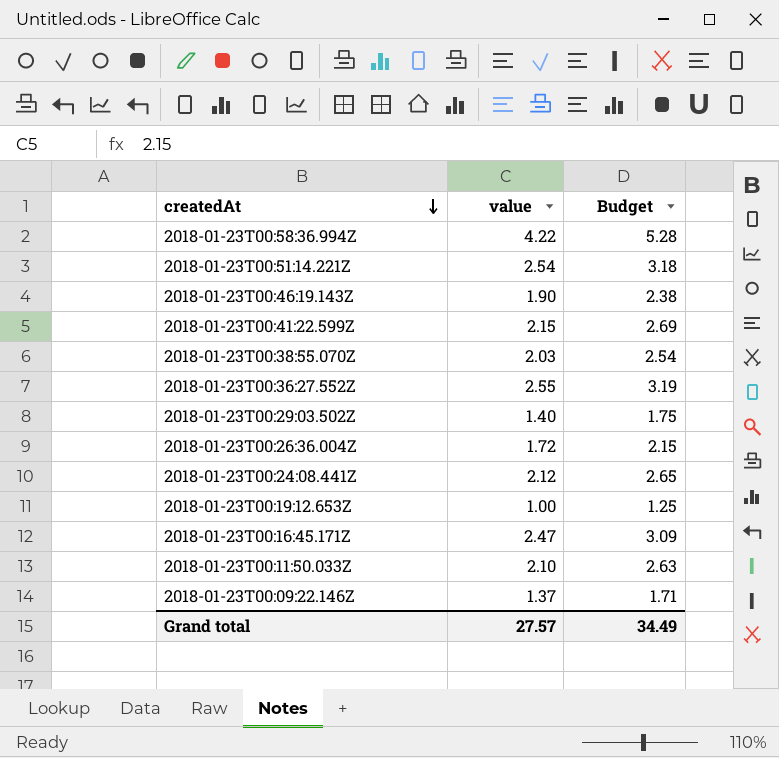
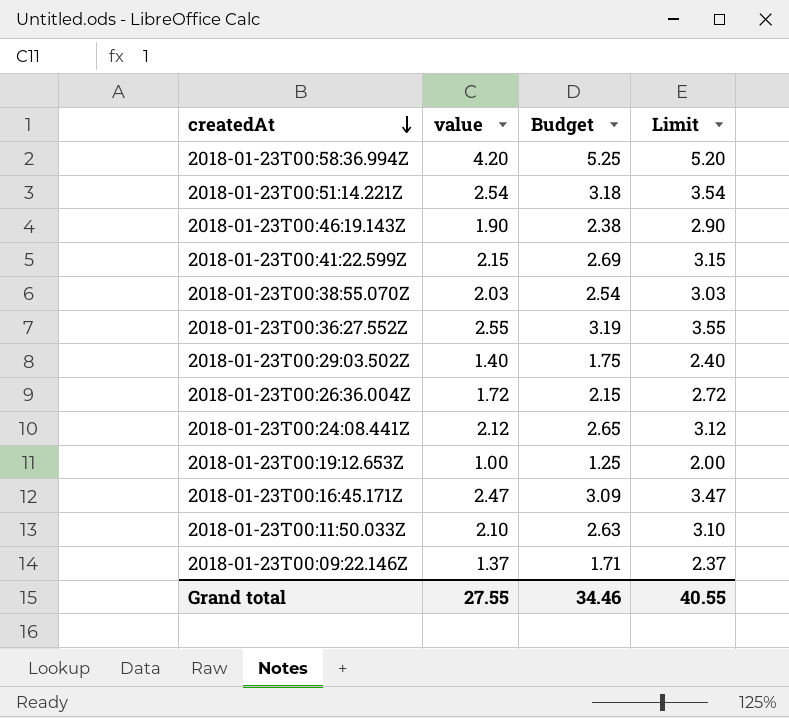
column Limit | formula: none -> [value] + 1
2018-01-23T00:58:36.994Z | value: 4.22 -> 4.20
2018-01-23T00:58:36.994Z | Budget: 5.28 -> 5.25
Grand total | value: 27.57 -> 27.55
Grand total | Budget: 34.49 -> 34.46

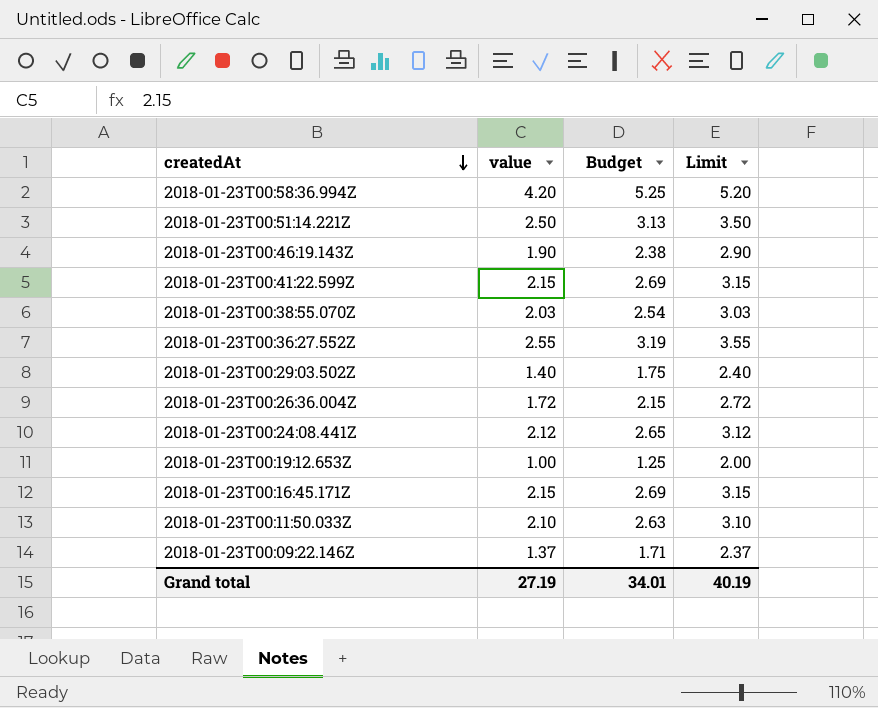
2018-01-23T00:51:14.221Z | value: 2.54 -> 2.50
2018-01-23T00:51:14.221Z | Budget: 3.18 -> 3.13
2018-01-23T00:51:14.221Z | Limit: 3.54 -> 3.50
2018-01-23T00:16:45.171Z | value: 2.47 -> 2.15
2018-01-23T00:16:45.171Z | Budget: 3.09 -> 2.69
2018-01-23T00:16:45.171Z | Limit: 3.47 -> 3.15
Grand total | value: 27.55 -> 27.19
Grand total | Budget: 34.46 -> 34.01
Grand total | Limit: 40.55 -> 40.19

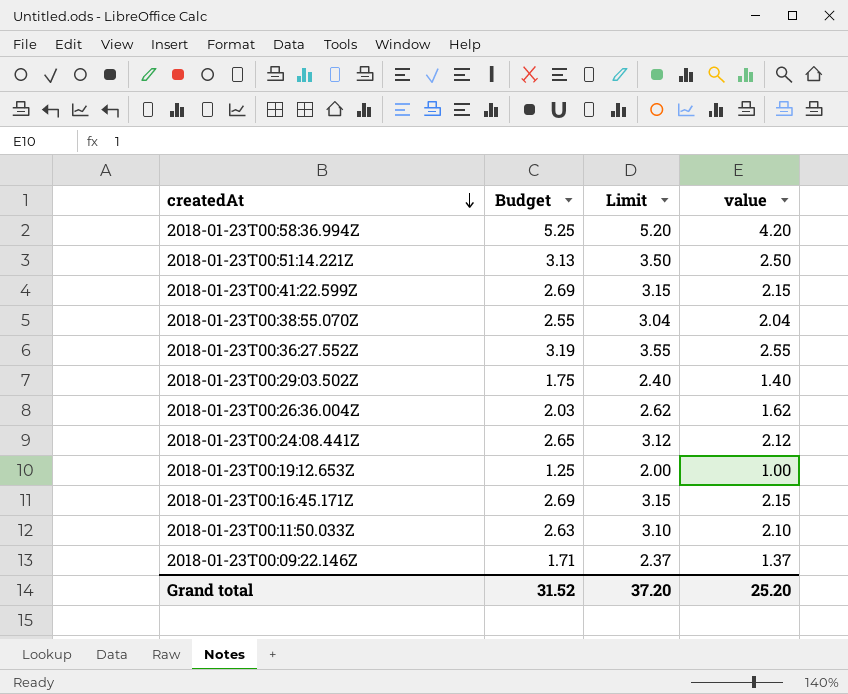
column value | position: 2 -> 4
row 2018-01-23T00:46:19.143Z: 1.90 | 2.38 | 2.90 -> none
2018-01-23T00:38:55.070Z | Budget: 2.54 -> 2.55
2018-01-23T00:38:55.070Z | Limit: 3.03 -> 3.04
2018-01-23T00:38:55.070Z | value: 2.03 -> 2.04
2018-01-23T00:26:36.004Z | Budget: 2.15 -> 2.03
2018-01-23T00:26:36.004Z | Limit: 2.72 -> 2.62
2018-01-23T00:26:36.004Z | value: 1.72 -> 1.62
Grand total | Budget: 34.01 -> 31.52
Grand total | Limit: 40.19 -> 37.20
Grand total | value: 27.19 -> 25.20

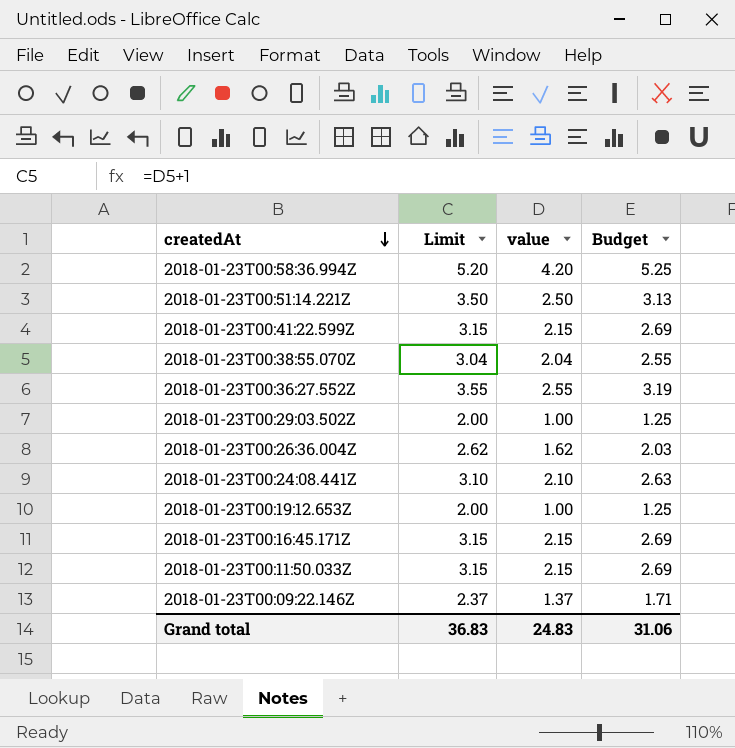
column Budget | position: 2 -> 4
2018-01-23T00:29:03.502Z | Limit: 2.40 -> 2.00
2018-01-23T00:29:03.502Z | value: 1.40 -> 1.00
2018-01-23T00:29:03.502Z | Budget: 1.75 -> 1.25
2018-01-23T00:24:08.441Z | Limit: 3.12 -> 3.10
2018-01-23T00:24:08.441Z | value: 2.12 -> 2.10
2018-01-23T00:24:08.441Z | Budget: 2.65 -> 2.63
2018-01-23T00:11:50.033Z | Limit: 3.10 -> 3.15
2018-01-23T00:11:50.033Z | value: 2.10 -> 2.15
2018-01-23T00:11:50.033Z | Budget: 2.63 -> 2.69
Grand total | Limit: 37.20 -> 36.83
Grand total | value: 25.20 -> 24.83
Grand total | Budget: 31.52 -> 31.06

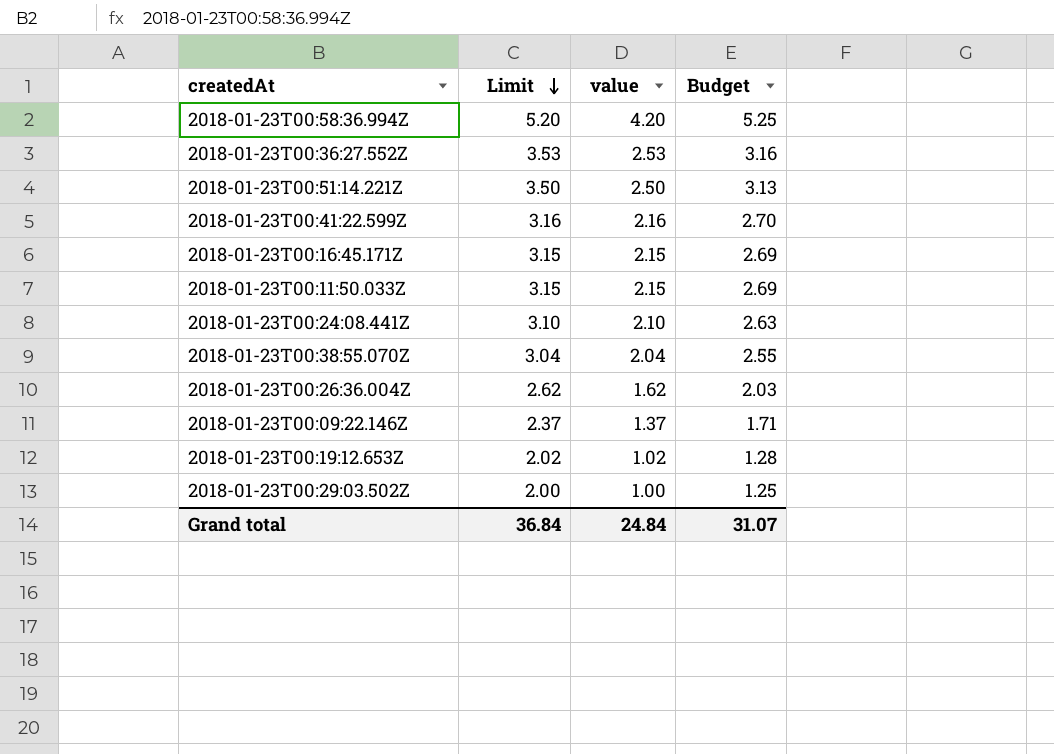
row order: createdAt descending -> Limit descending
2018-01-23T00:36:27.552Z | Limit: 3.55 -> 3.53
2018-01-23T00:36:27.552Z | value: 2.55 -> 2.53
2018-01-23T00:36:27.552Z | Budget: 3.19 -> 3.16
2018-01-23T00:41:22.599Z | Limit: 3.15 -> 3.16
2018-01-23T00:41:22.599Z | value: 2.15 -> 2.16
2018-01-23T00:41:22.599Z | Budget: 2.69 -> 2.70
2018-01-23T00:19:12.653Z | Limit: 2.00 -> 2.02
2018-01-23T00:19:12.653Z | value: 1.00 -> 1.02
2018-01-23T00:19:12.653Z | Budget: 1.25 -> 1.28
Grand total | Limit: 36.83 -> 36.84
Grand total | value: 24.83 -> 24.84
Grand total | Budget: 31.06 -> 31.07

